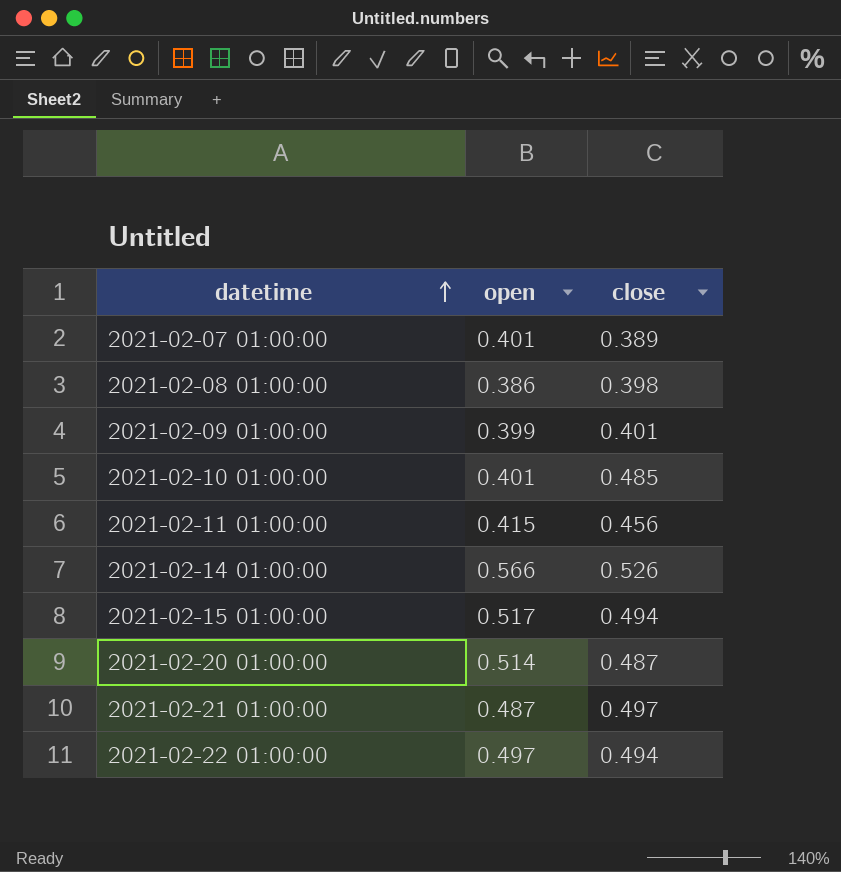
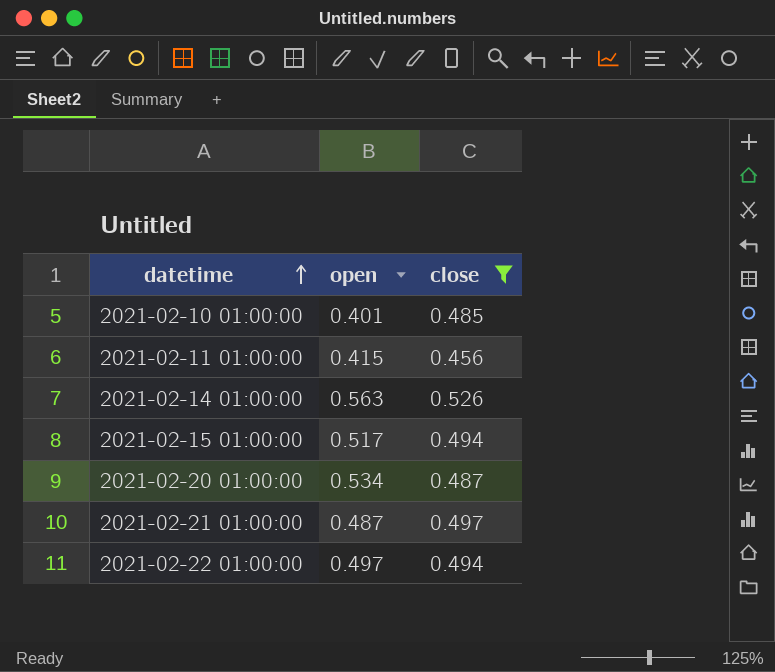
filter: none -> close >= 0.456
2021-02-14 01:00:00 | open: 0.566 -> 0.563
2021-02-20 01:00:00 | open: 0.514 -> 0.534

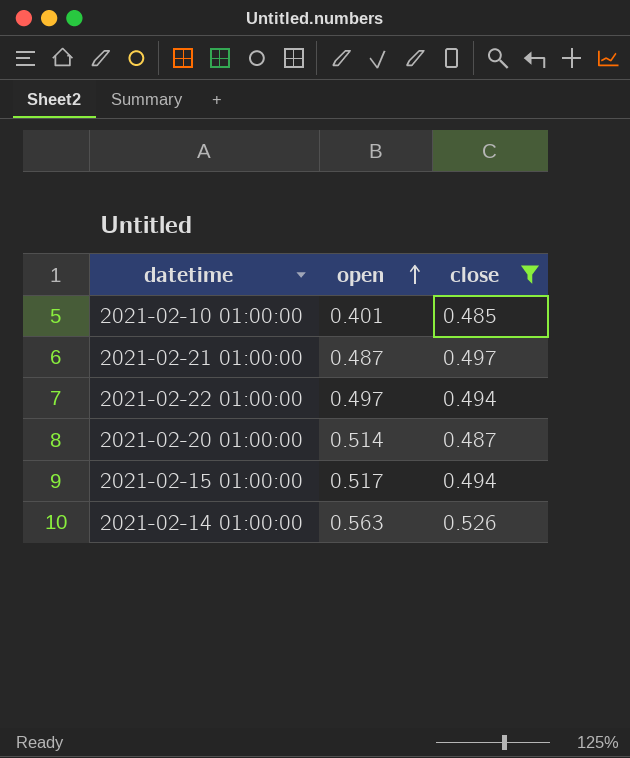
row order: datetime ascending -> open ascending
row 2021-02-11 01:00:00: 0.415 | 0.456 -> none
2021-02-20 01:00:00 | open: 0.534 -> 0.514

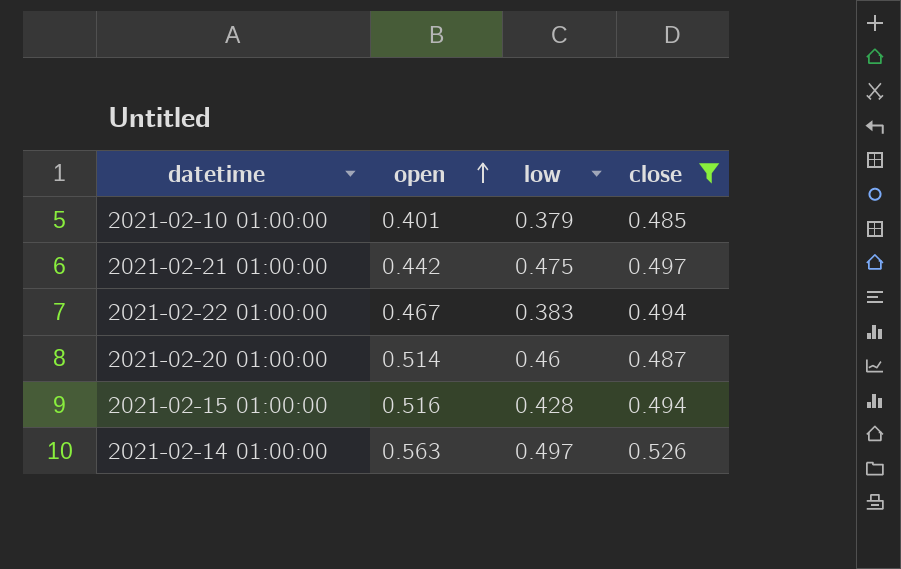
column low | position: none -> 3
2021-02-21 01:00:00 | open: 0.487 -> 0.442
2021-02-22 01:00:00 | open: 0.497 -> 0.467
2021-02-15 01:00:00 | open: 0.517 -> 0.516

